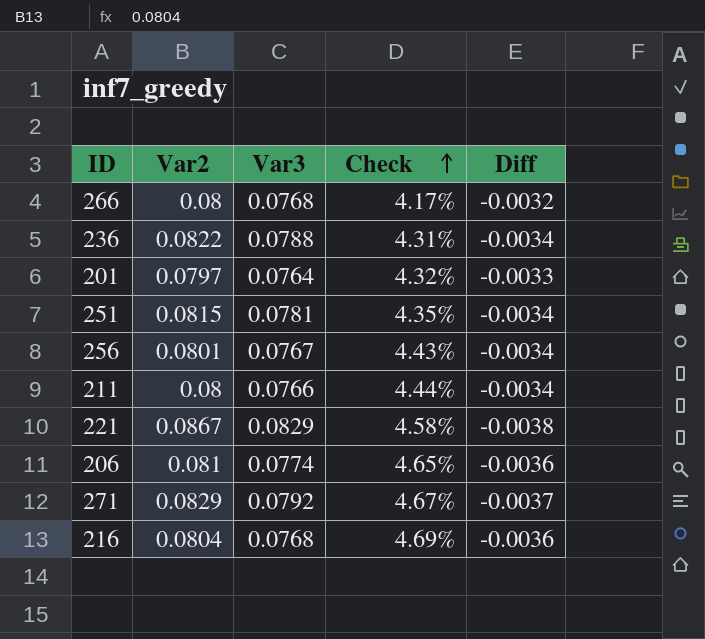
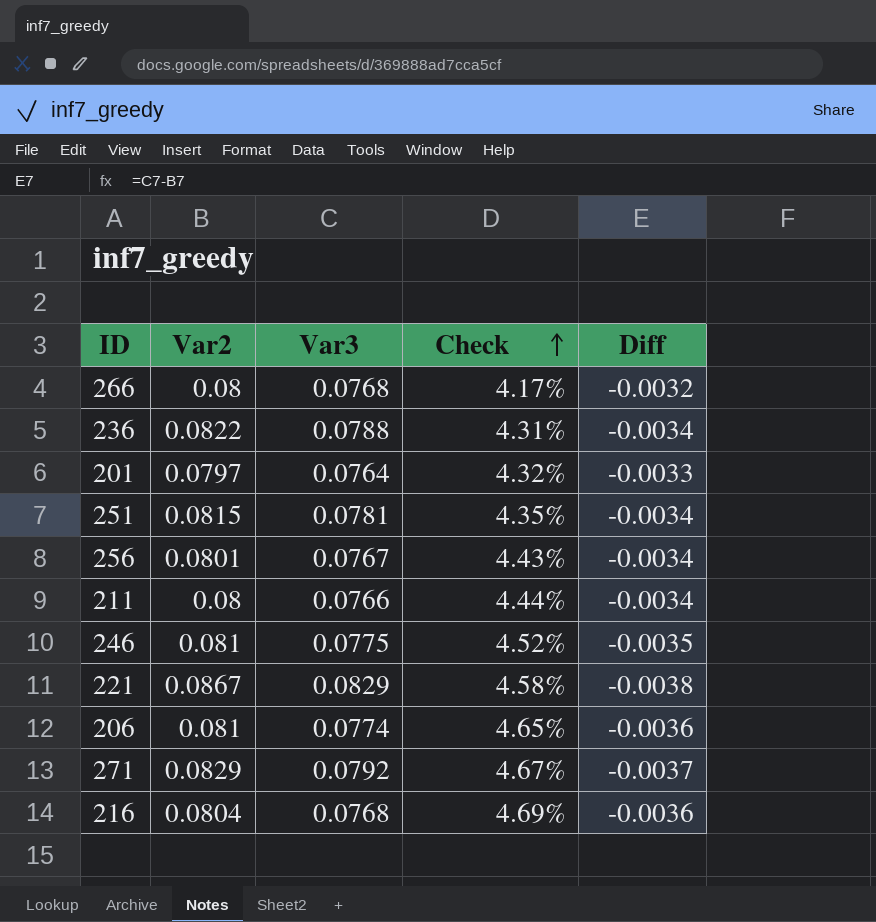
row 246: none -> 0.081 | 0.0775 | 4.52% | -0.0035

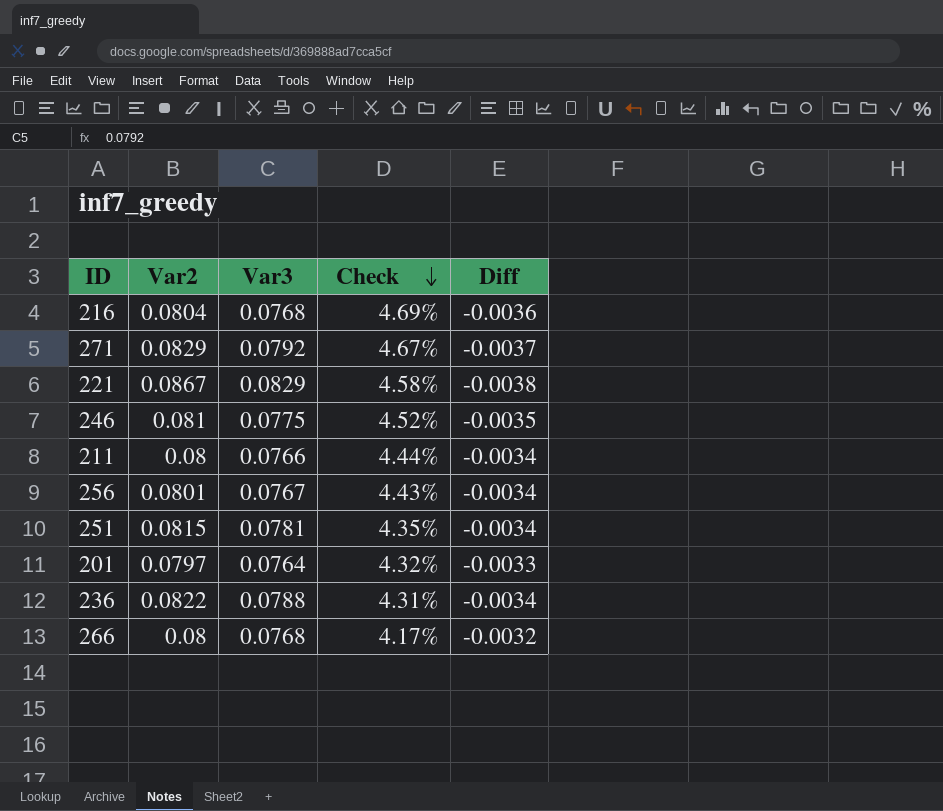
row order: Check ascending -> Check descending
row 206: 0.081 | 0.0774 | 4.65% | -0.0036 -> none

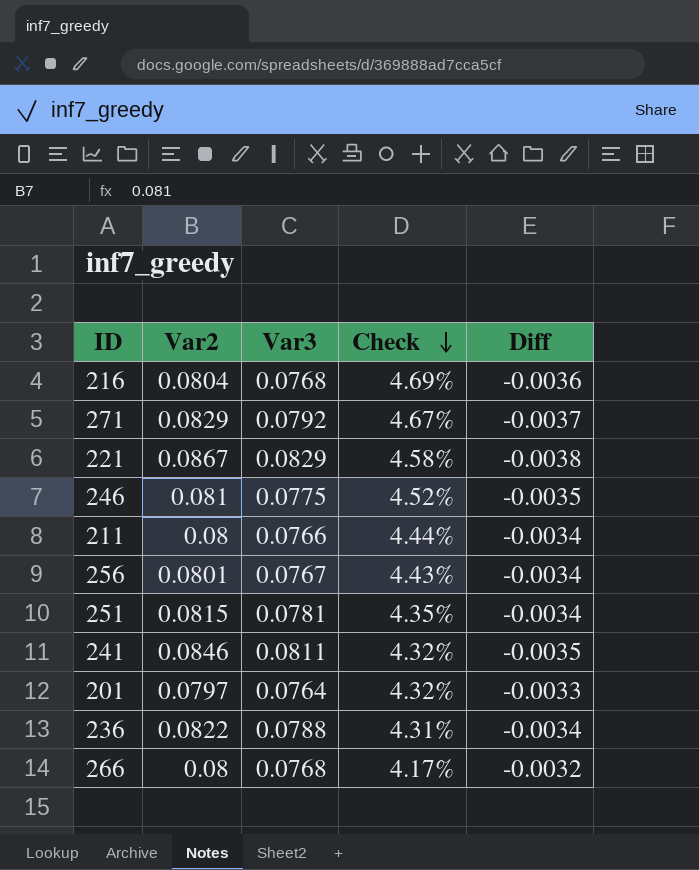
row 241: none -> 0.0846 | 0.0811 | 4.32% | -0.0035

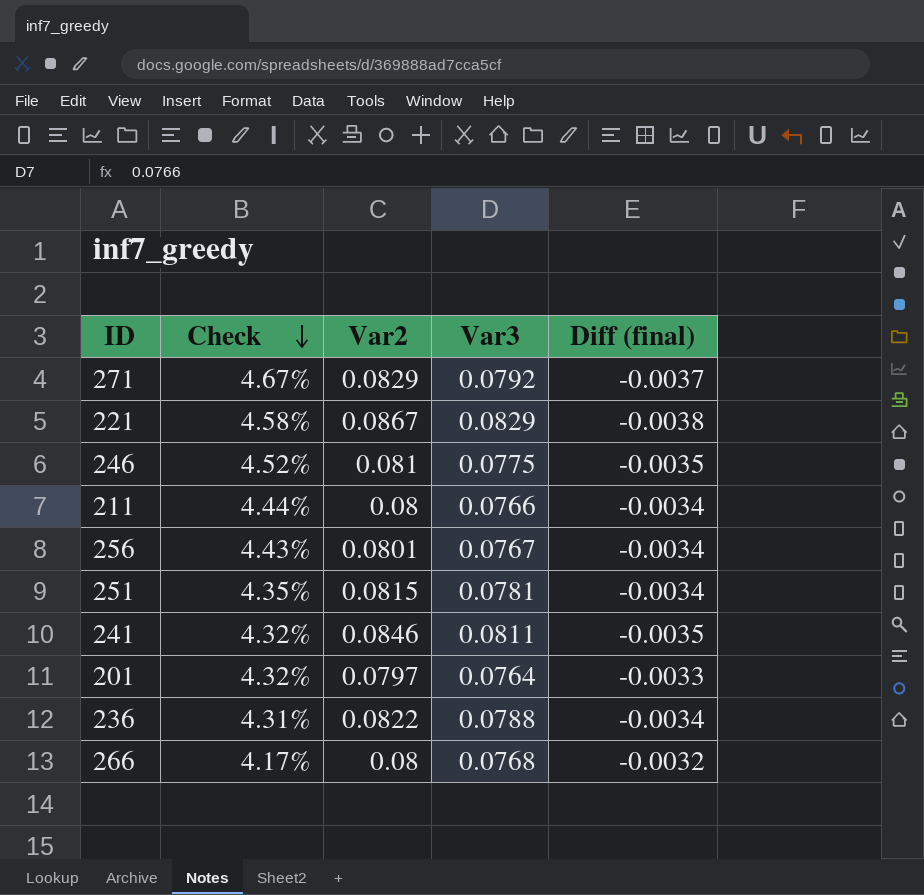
column Check | position: 4 -> 2
column name: Diff -> Diff (final)
row 216: 0.0804 | 0.0768 | 4.69% | -0.0036 -> none

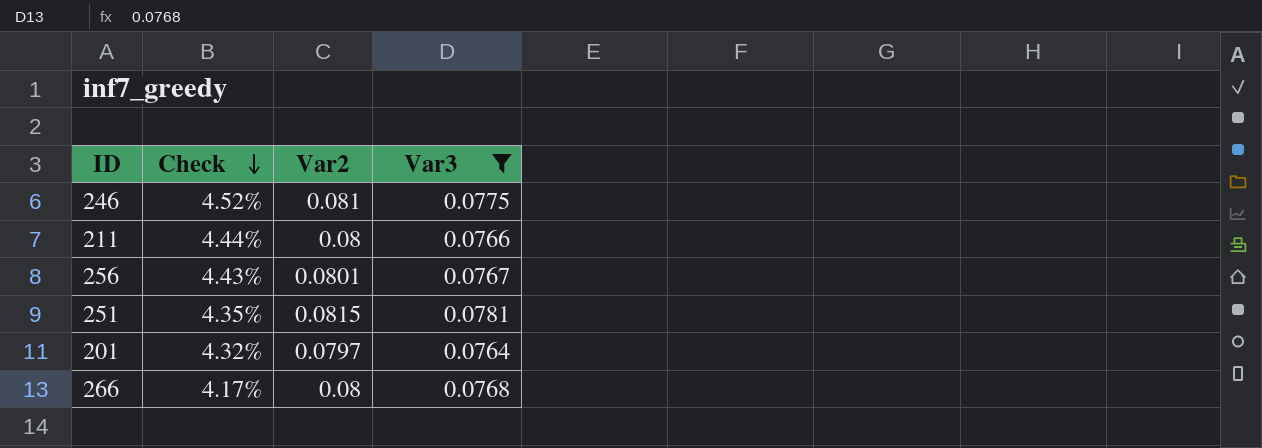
filter: none -> Var3 <= 0.0781
column Diff (final) | formula: [Var3] - [Var2] -> none

